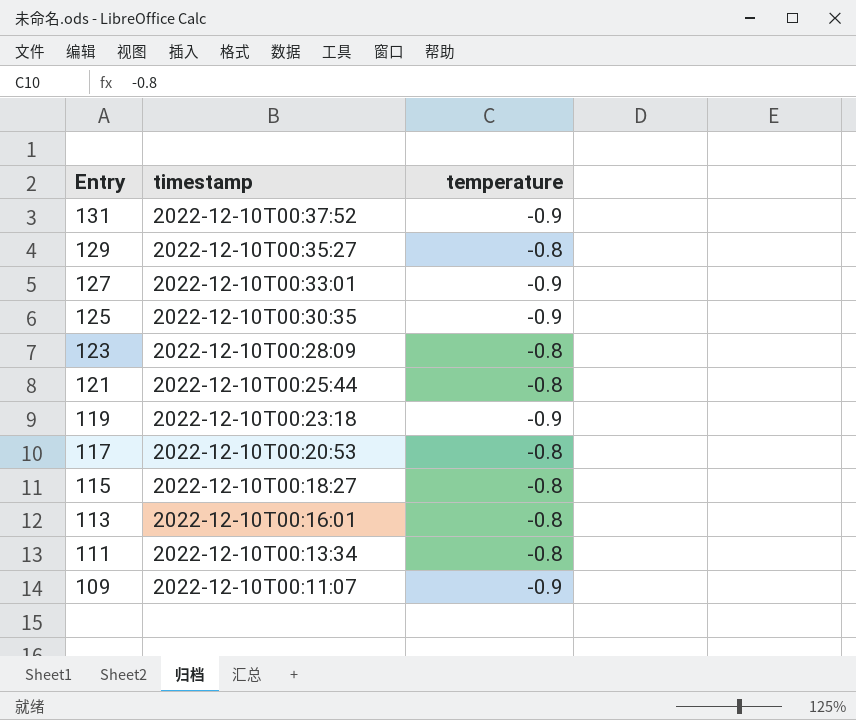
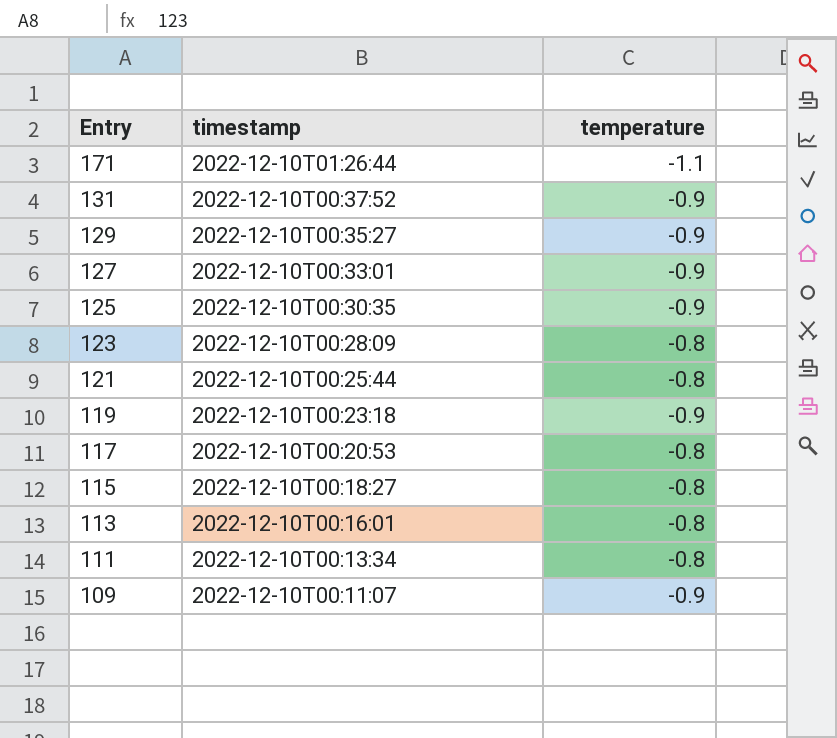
row 171: none -> 2022-12-10T01:26:44 | -1.1
129 | temperature: -0.8 -> -0.9

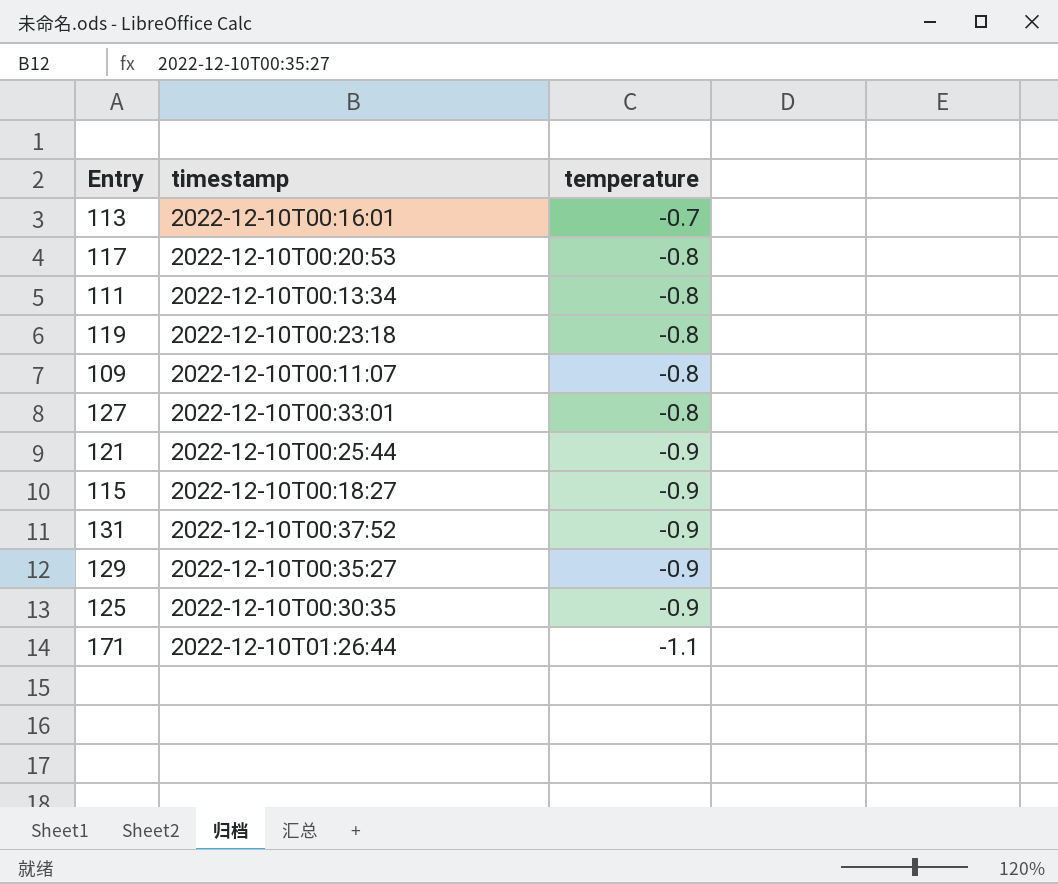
row order: Entry descending -> temperature descending
row 123: 2022-12-10T00:28:09 | -0.8 -> none
113 | temperature: -0.8 -> -0.7
119 | temperature: -0.9 -> -0.8
109 | temperature: -0.9 -> -0.8
127 | temperature: -0.9 -> -0.8
121 | temperature: -0.8 -> -0.9
115 | temperature: -0.8 -> -0.9

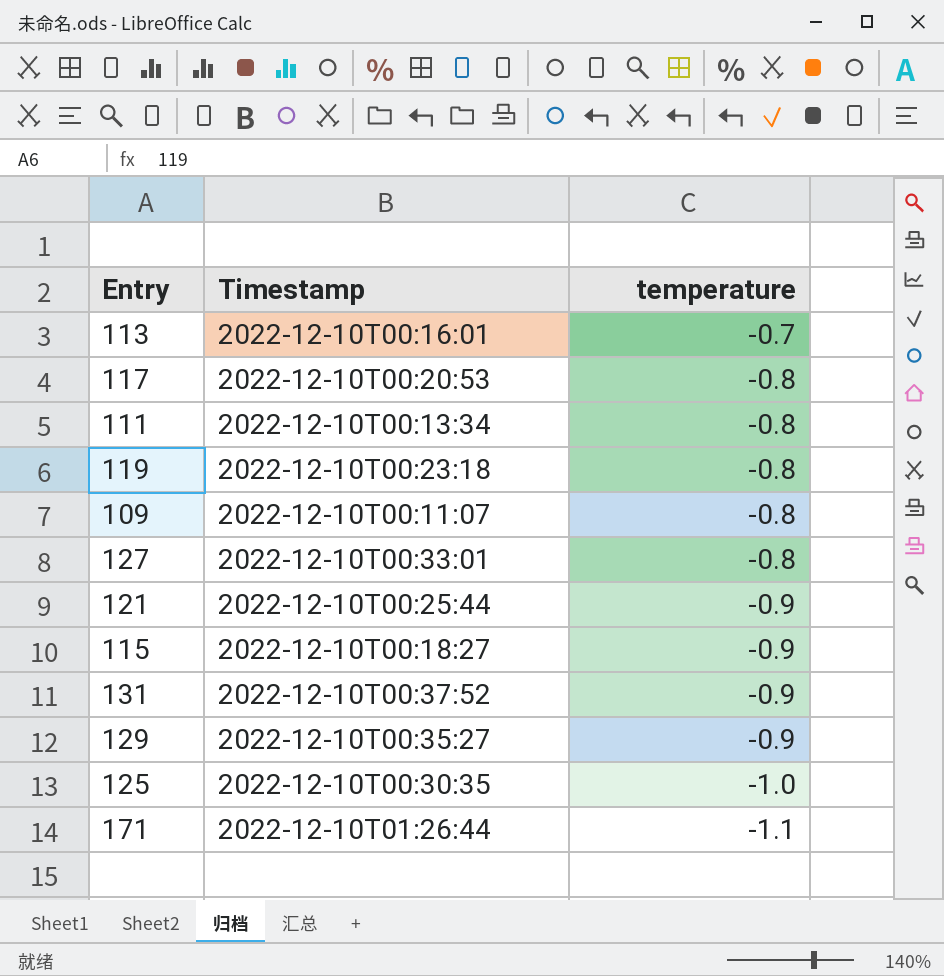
column name: timestamp -> Timestamp
125 | temperature: -0.9 -> -1.0

